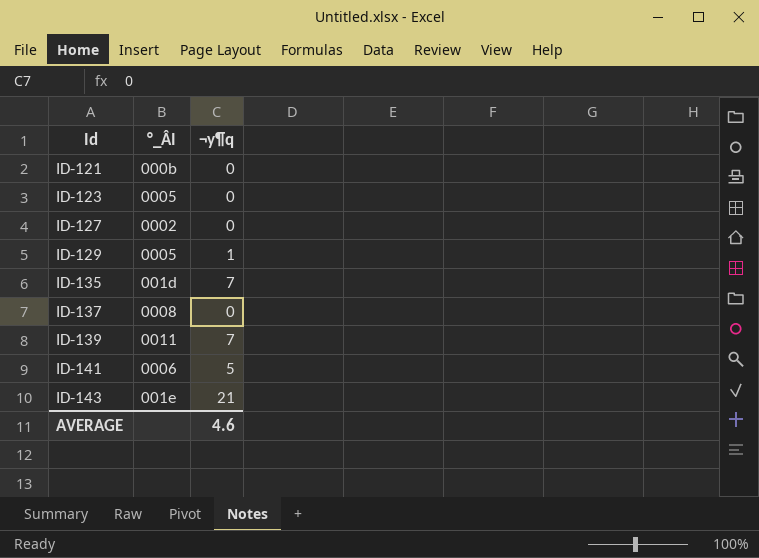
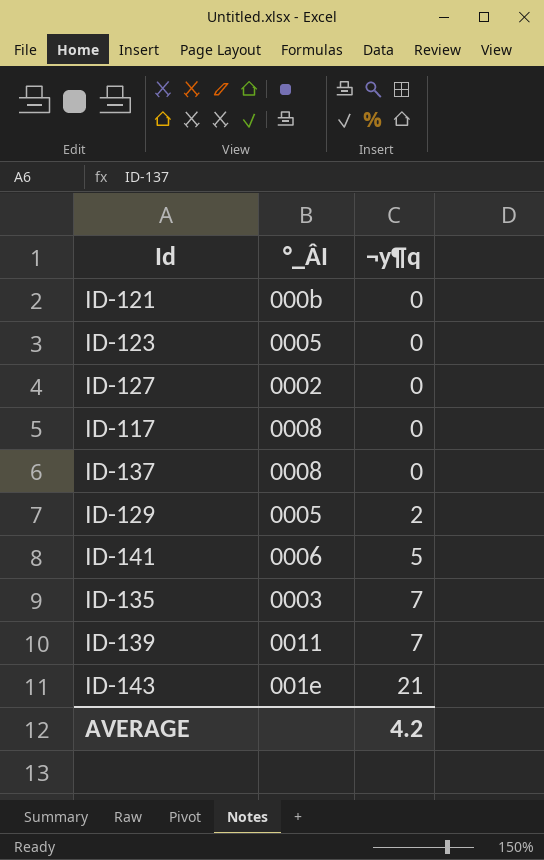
row order: Id ascending -> ¬y¶q ascending
row ID-117: none -> 0008 | 0
ID-129 | ¬y¶q: 1 -> 2
ID-135 | °_ÂI: 001d -> 0003
AVERAGE | ¬y¶q: 4.6 -> 4.2

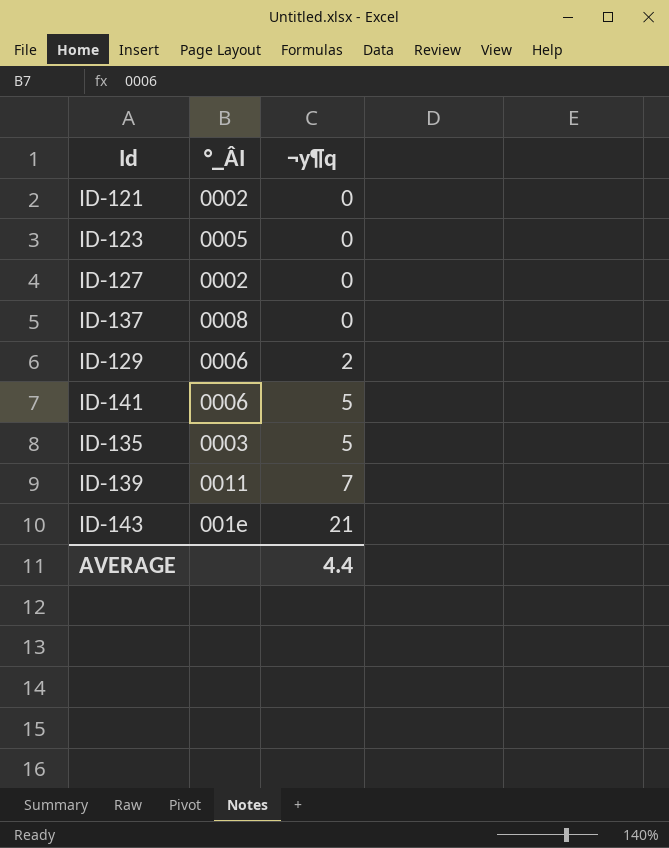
row ID-117: 0008 | 0 -> none
ID-121 | °_ÂI: 000b -> 0002
ID-129 | °_ÂI: 0005 -> 0006
ID-135 | ¬y¶q: 7 -> 5
AVERAGE | ¬y¶q: 4.2 -> 4.4

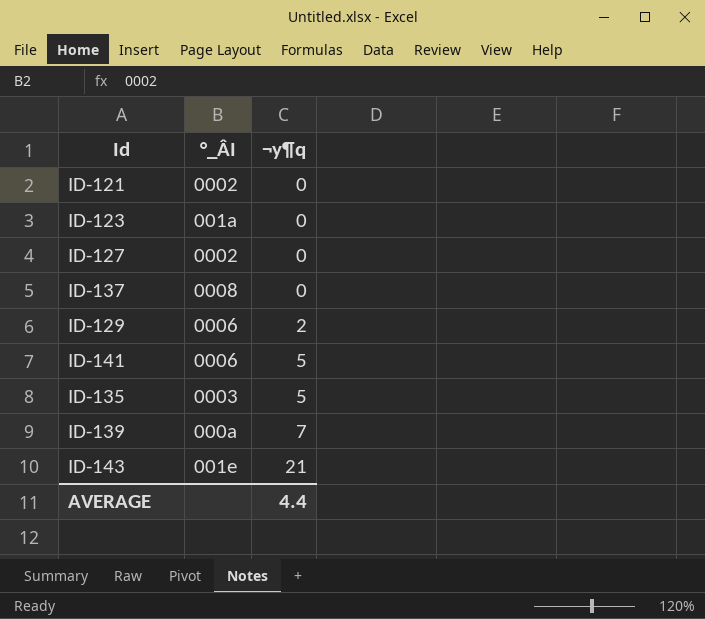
ID-123 | °_ÂI: 0005 -> 001a
ID-139 | °_ÂI: 0011 -> 000a

